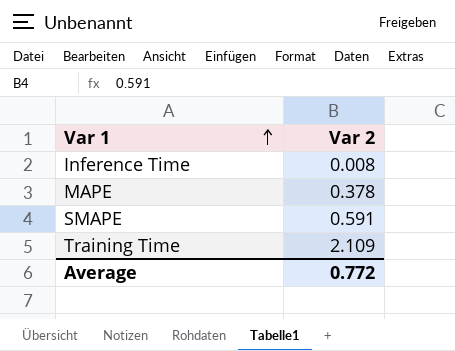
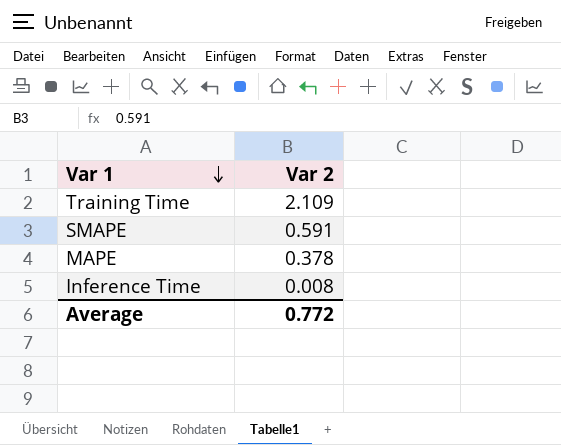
row order: Var 1 ascending -> Var 1 descending

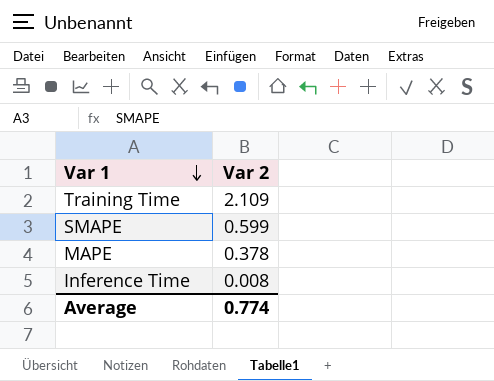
SMAPE | Var 2: 0.591 -> 0.599
Average | Var 2: 0.772 -> 0.774

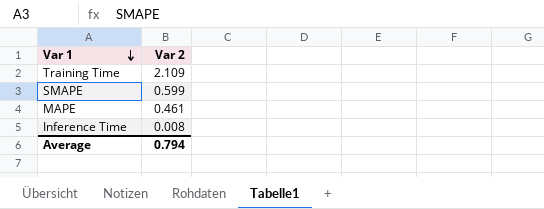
MAPE | Var 2: 0.378 -> 0.461
Average | Var 2: 0.774 -> 0.794

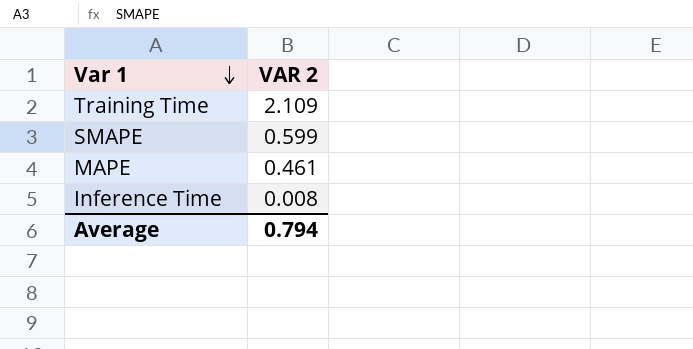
column name: Var 2 -> VAR 2

